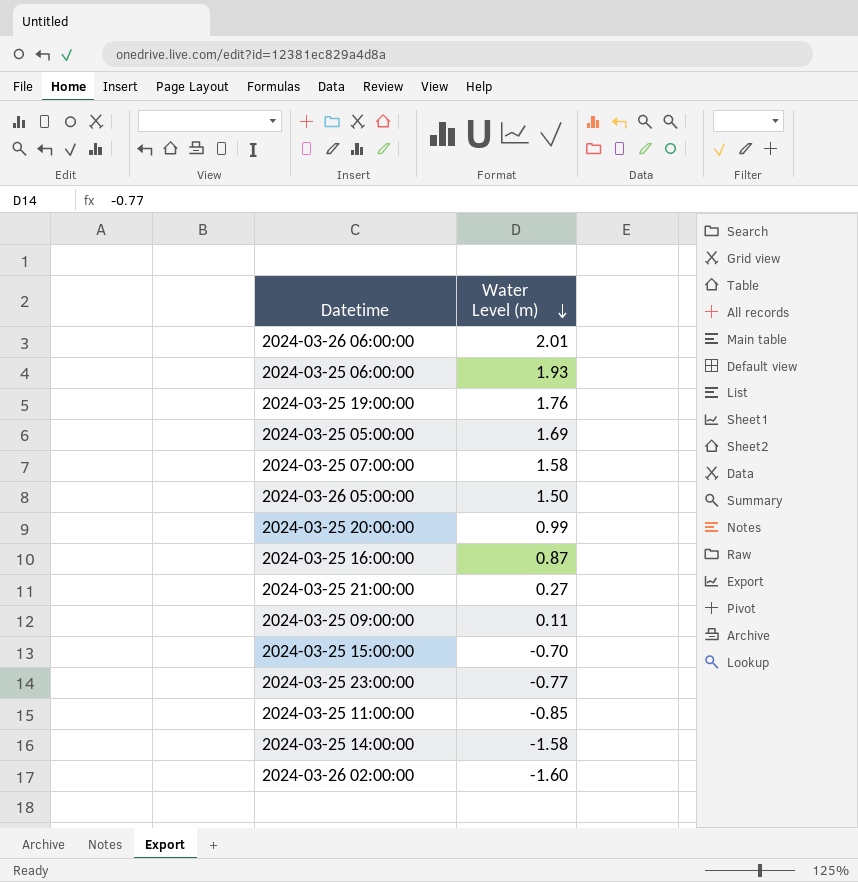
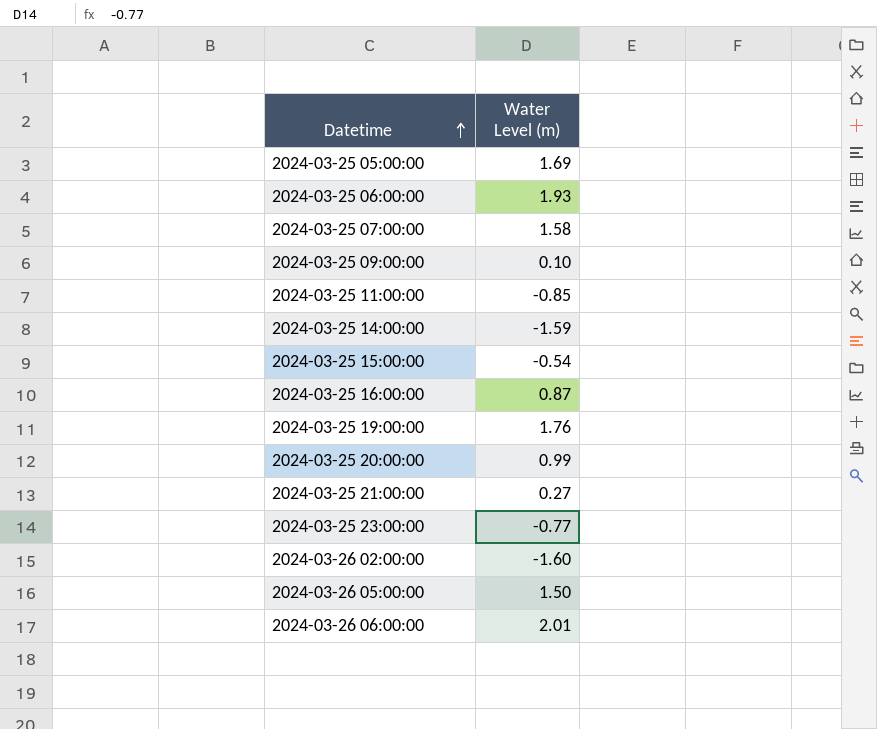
row order: Water Level (m) descending -> Datetime ascending
2024-03-25 09:00:00 | Water Level (m): 0.11 -> 0.10
2024-03-25 14:00:00 | Water Level (m): -1.58 -> -1.59
2024-03-25 15:00:00 | Water Level (m): -0.70 -> -0.54

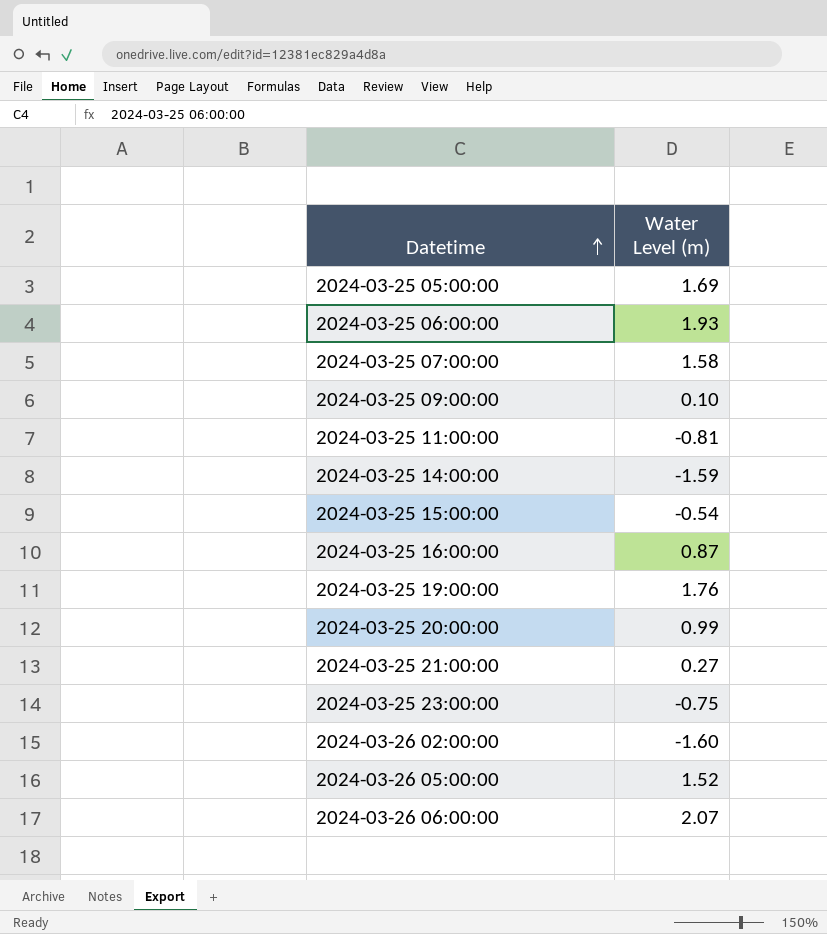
2024-03-25 11:00:00 | Water Level (m): -0.85 -> -0.81
2024-03-25 23:00:00 | Water Level (m): -0.77 -> -0.75
2024-03-26 05:00:00 | Water Level (m): 1.50 -> 1.52
2024-03-26 06:00:00 | Water Level (m): 2.01 -> 2.07

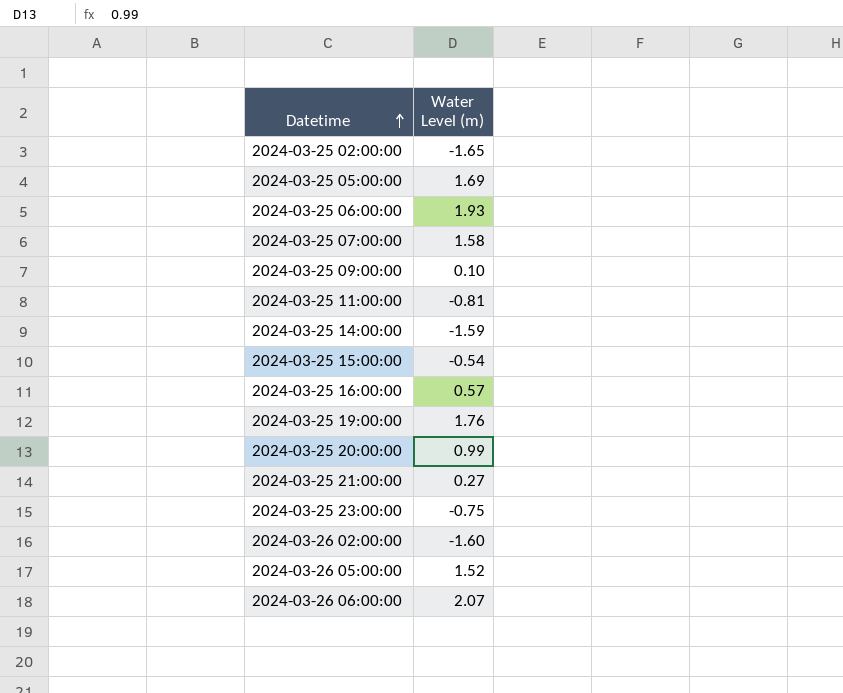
row 2024-03-25 02:00:00: none -> -1.65
2024-03-25 16:00:00 | Water Level (m): 0.87 -> 0.57

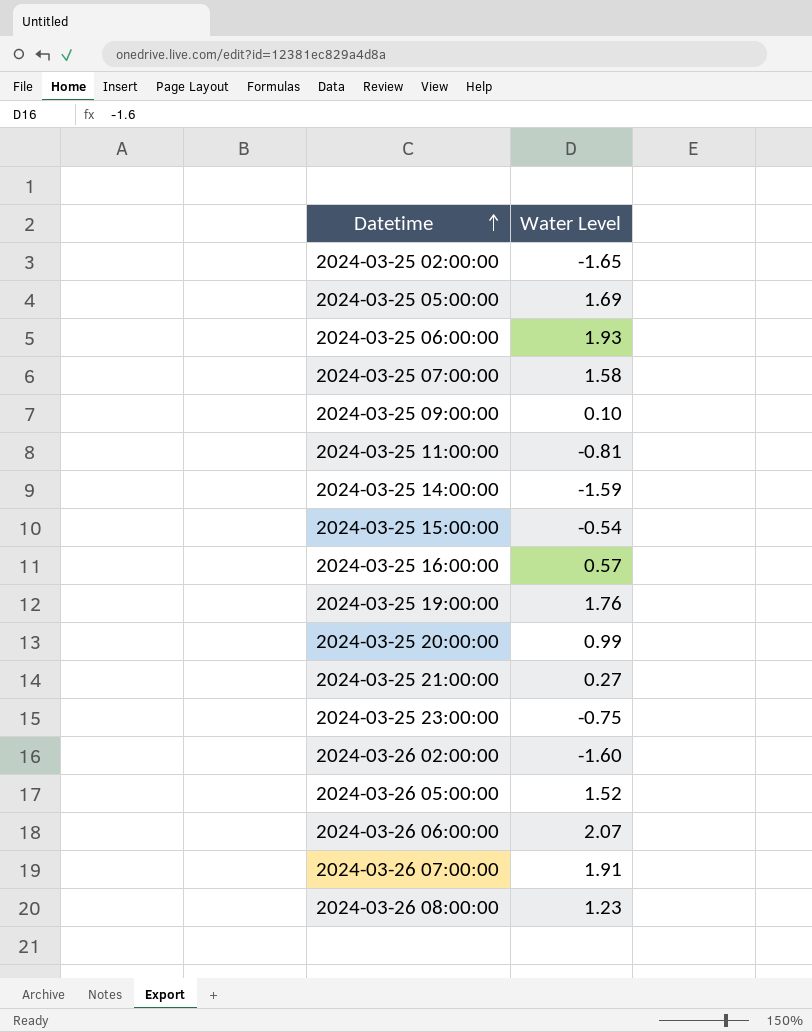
column name: Water Level (m) -> Water Level
row 2024-03-26 07:00:00: none -> 1.91
row 2024-03-26 08:00:00: none -> 1.23

